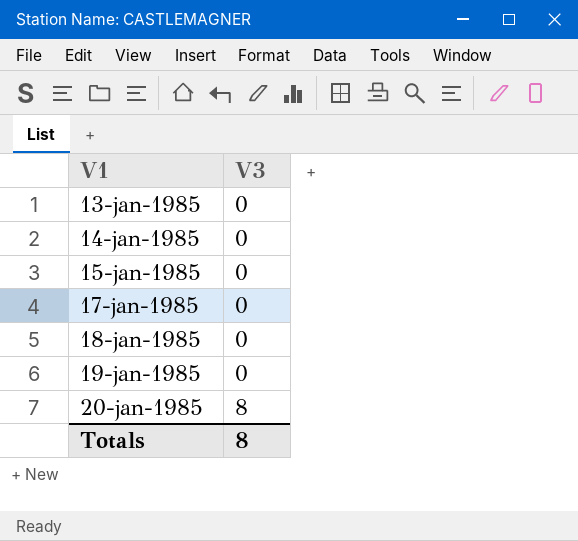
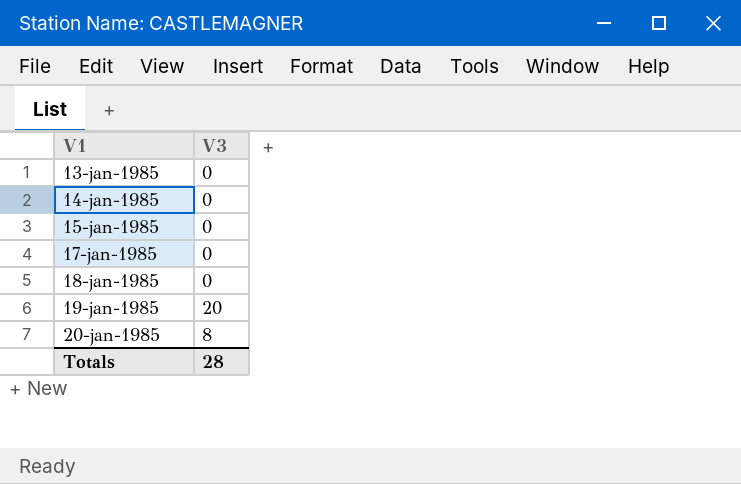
19-jan-1985 | V3: 0 -> 20
Totals | V3: 8 -> 28

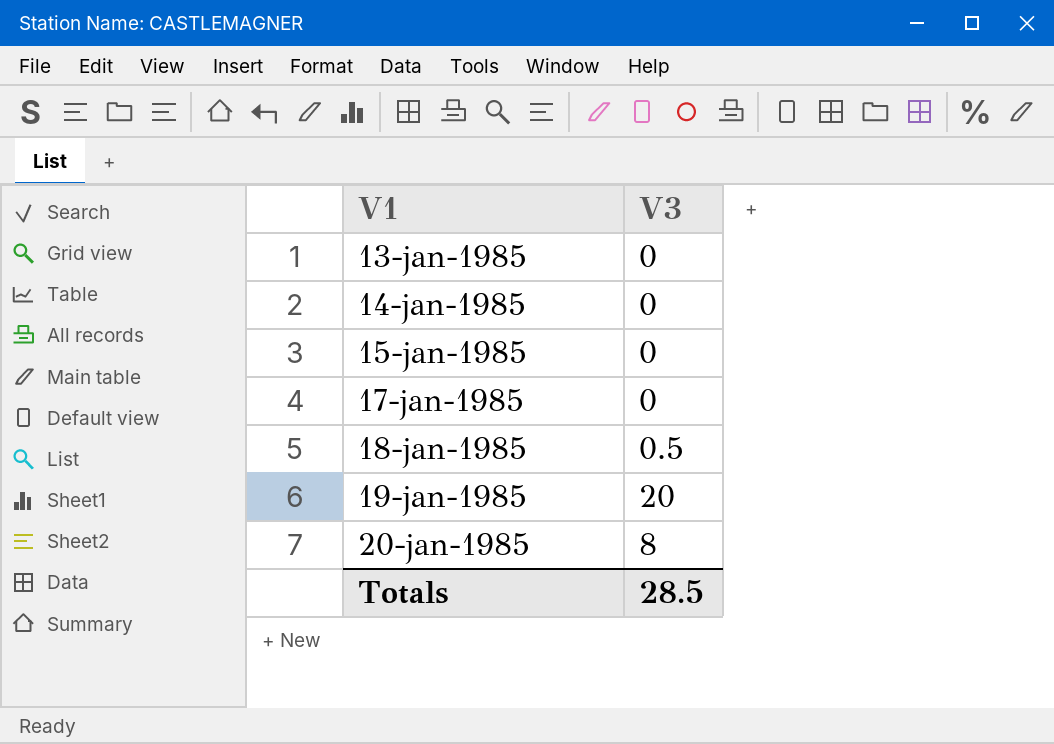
18-jan-1985 | V3: 0 -> 0.5
Totals | V3: 28 -> 28.5

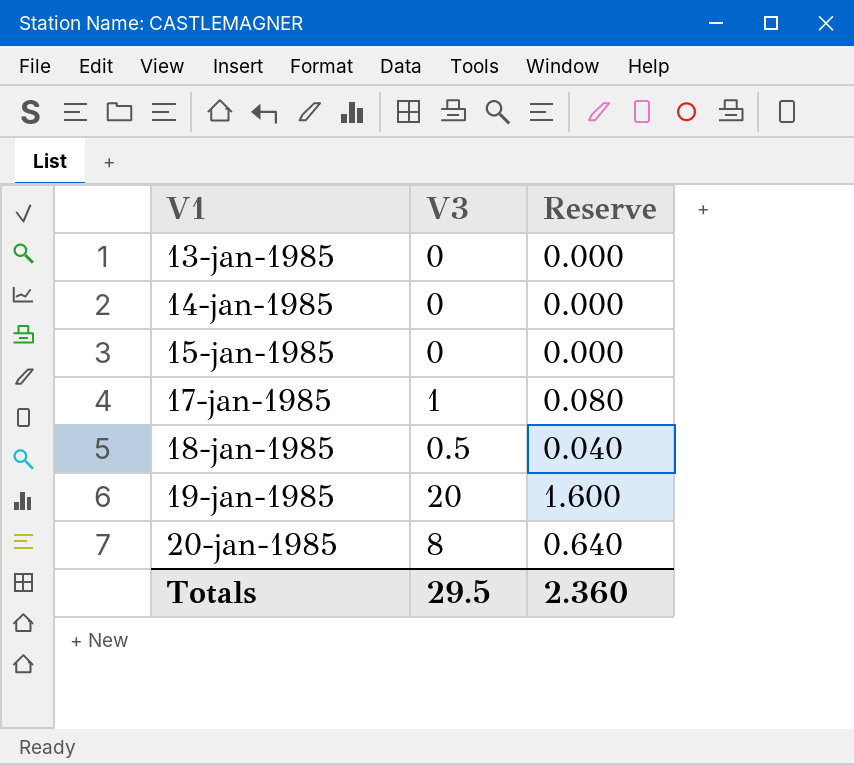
column Reserve | formula: none -> [V3] * 0.08
17-jan-1985 | V3: 0 -> 1
Totals | V3: 28.5 -> 29.5

